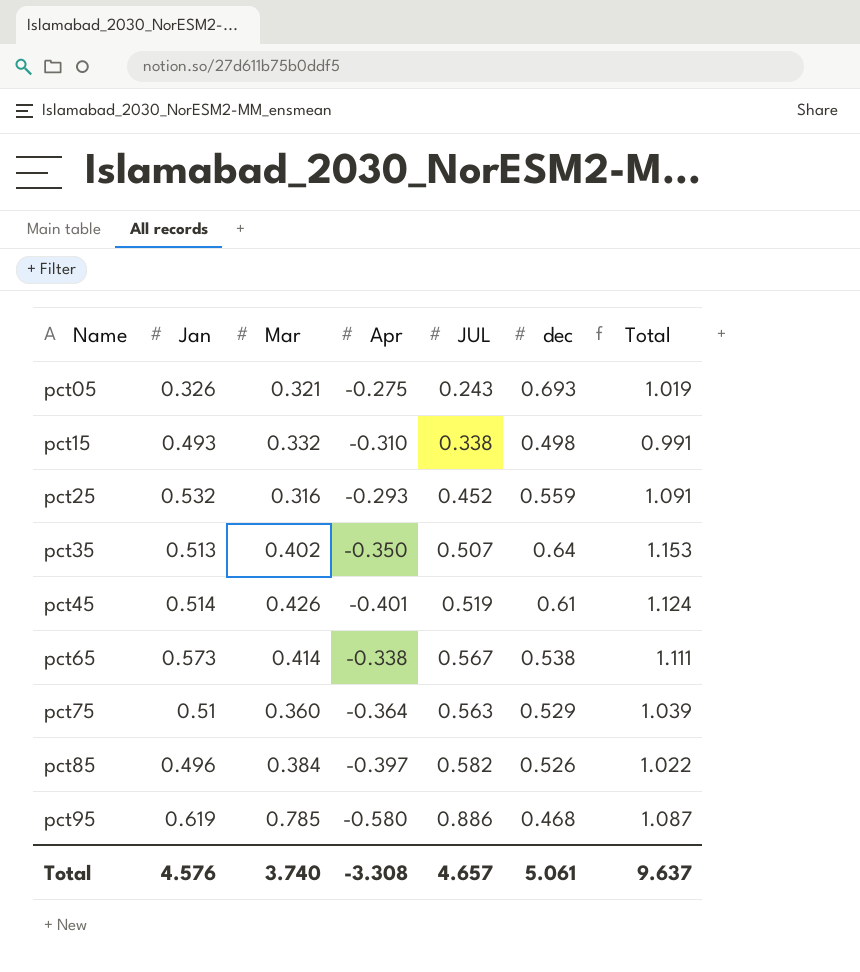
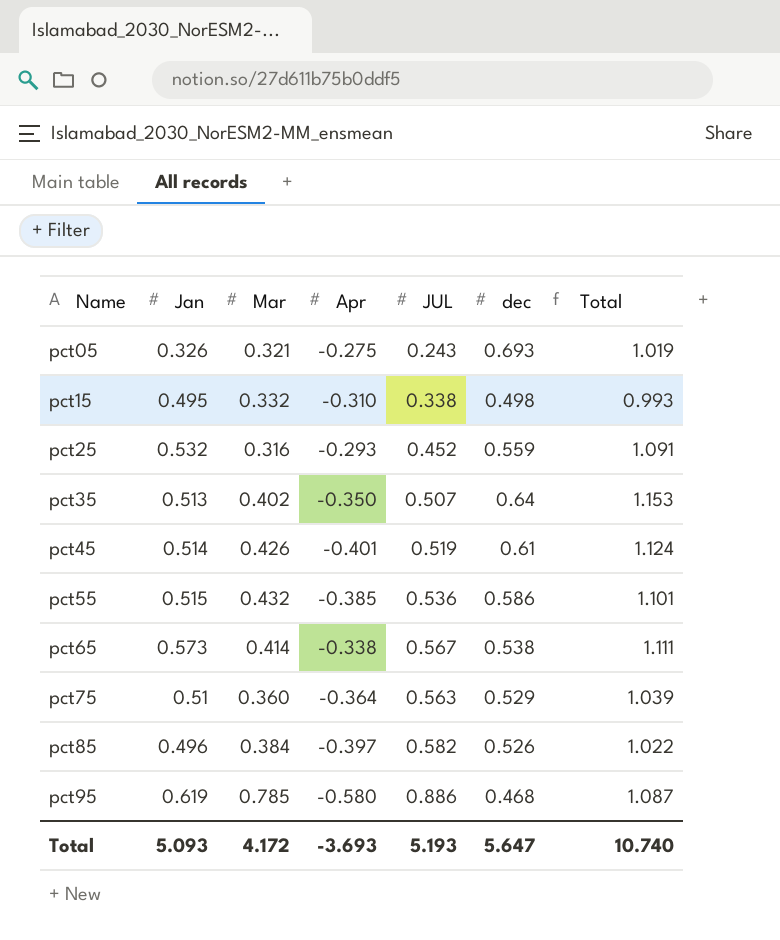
pct15 | Jan: 0.493 -> 0.495
pct15 | Total: 0.991 -> 0.993
row pct55: none -> 0.515 | 0.432 | -0.385 | 0.536 | 0.586 | 1.101
Total | Jan: 4.576 -> 5.093
Total | Mar: 3.740 -> 4.172
Total | Apr: -3.308 -> -3.693
Total | JUL: 4.657 -> 5.193
Total | dec: 5.061 -> 5.647
Total | Total: 9.637 -> 10.740

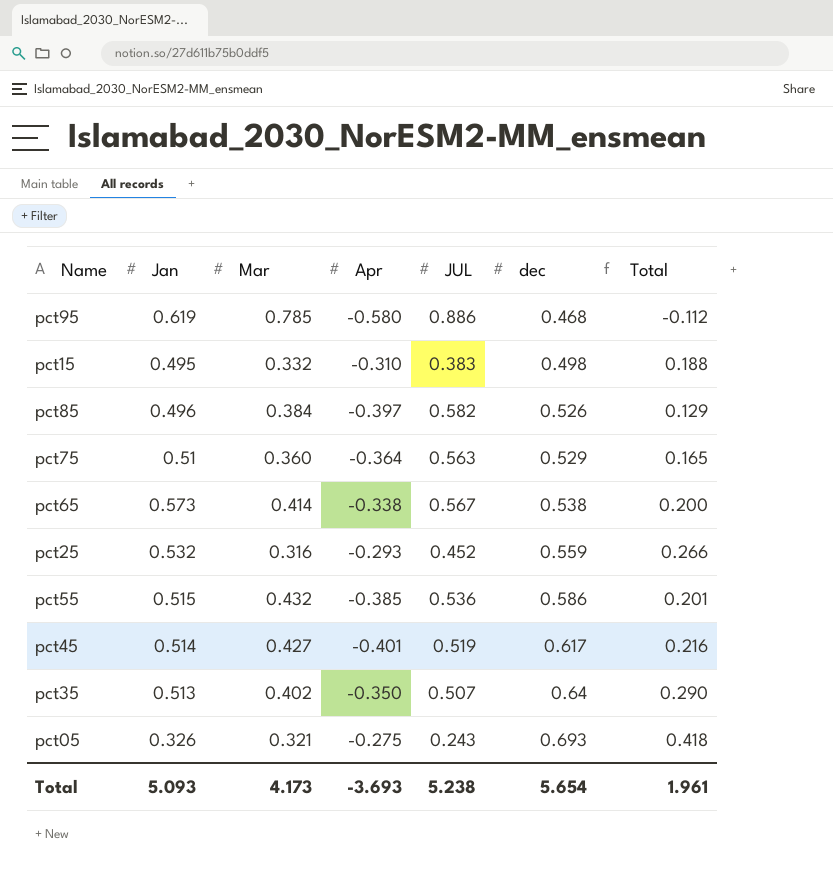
row order: Name ascending -> dec ascending
column Total | formula: [Jan] + [dec] -> [Apr] + [dec]
pct15 | JUL: 0.338 -> 0.383
pct45 | Mar: 0.426 -> 0.427
pct45 | dec: 0.61 -> 0.617
Total | Mar: 4.172 -> 4.173
Total | JUL: 5.193 -> 5.238
Total | dec: 5.647 -> 5.654
Total | Total: 10.740 -> 1.961

